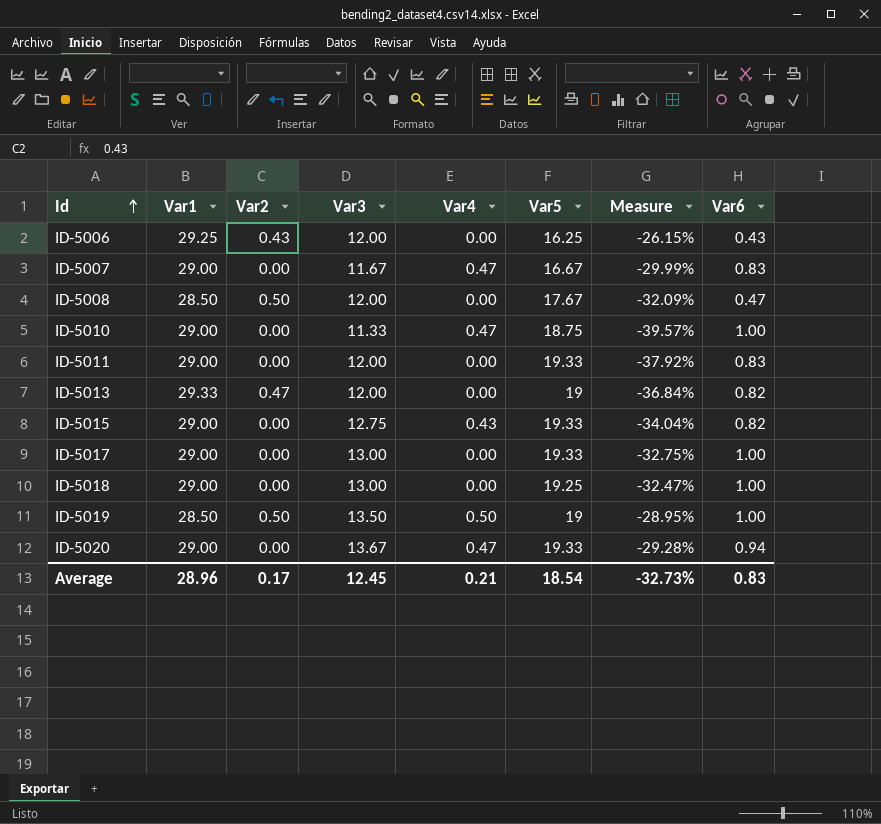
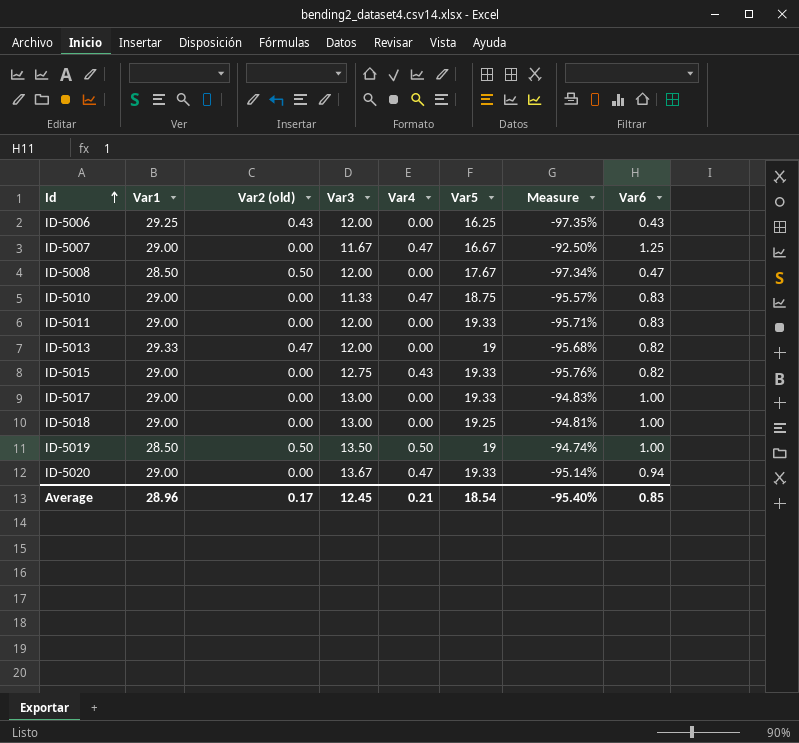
column name: Var2 -> Var2 (old)
column Measure | formula: ([Var3] - [Var5]) / [Var5] -> ([Var6] - [Var5]) / [Var5]
ID-5007 | Var6: 0.83 -> 1.25
ID-5010 | Var6: 1.00 -> 0.83
Average | Measure: -32.73% -> -95.40%
Average | Var6: 0.83 -> 0.85

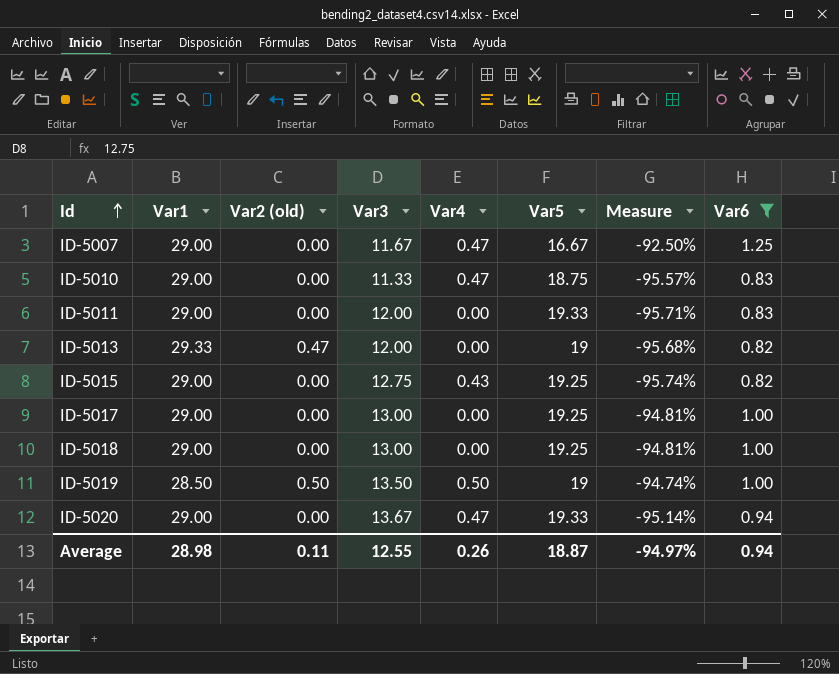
filter: none -> Var6 >= 0.82
ID-5015 | Var5: 19.33 -> 19.25
ID-5015 | Measure: -95.76% -> -95.74%
ID-5017 | Var5: 19.33 -> 19.25
ID-5017 | Measure: -94.83% -> -94.81%
Average | Var1: 28.96 -> 28.98
Average | Var2 (old): 0.17 -> 0.11
Average | Var3: 12.45 -> 12.55
Average | Var4: 0.21 -> 0.26
Average | Var5: 18.54 -> 18.87
Average | Measure: -95.40% -> -94.97%
Average | Var6: 0.85 -> 0.94

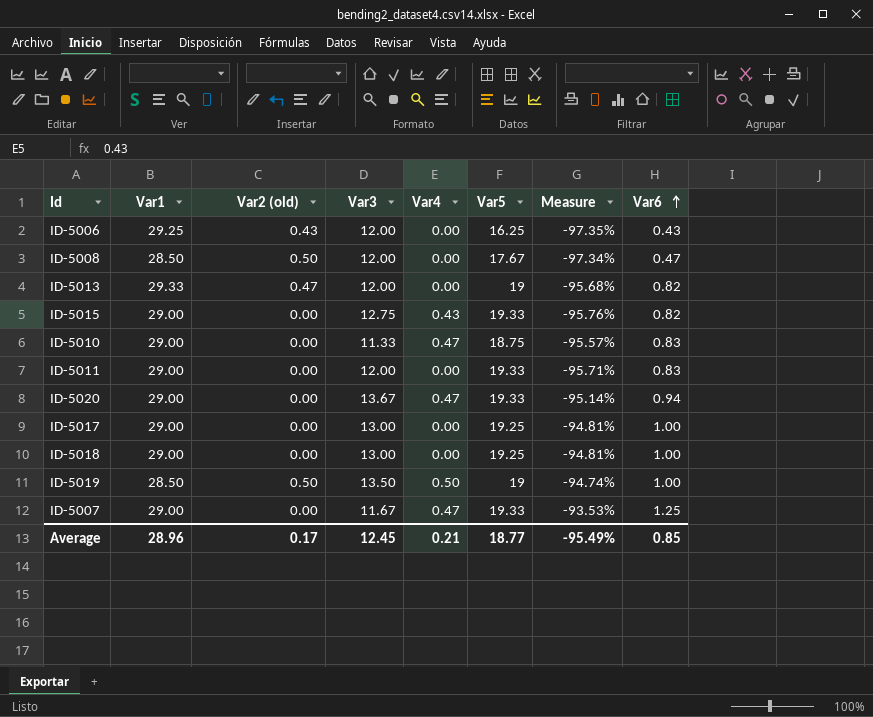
filter: Var6 >= 0.82 -> none
row order: Id ascending -> Var6 ascending
ID-5015 | Var5: 19.25 -> 19.33
ID-5015 | Measure: -95.74% -> -95.76%
ID-5007 | Var5: 16.67 -> 19.33
ID-5007 | Measure: -92.50% -> -93.53%
Average | Var1: 28.98 -> 28.96
Average | Var2 (old): 0.11 -> 0.17
Average | Var3: 12.55 -> 12.45
Average | Var4: 0.26 -> 0.21
Average | Var5: 18.87 -> 18.77
Average | Measure: -94.97% -> -95.49%
Average | Var6: 0.94 -> 0.85

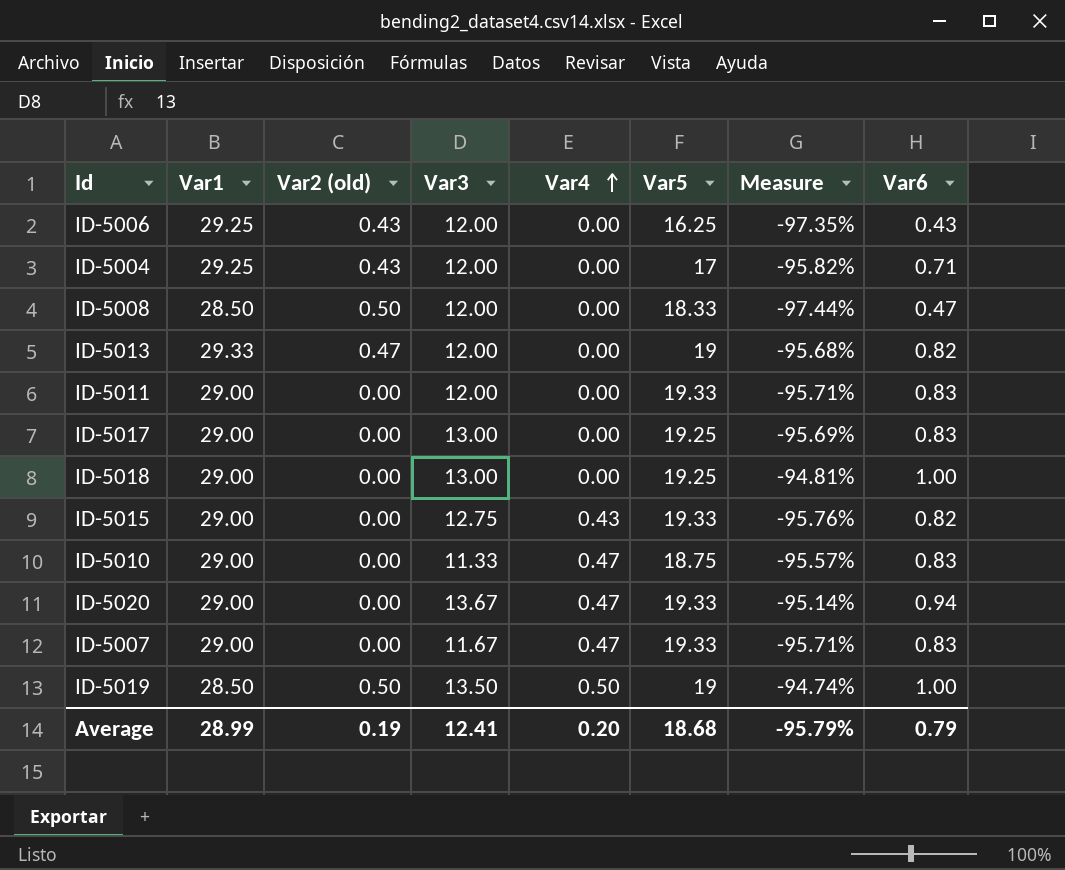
row order: Var6 ascending -> Var4 ascending
row ID-5004: none -> 29.25 | 0.43 | 12.00 | 0.00 | 17 | -95.82% | 0.71
ID-5008 | Var5: 17.67 -> 18.33
ID-5008 | Measure: -97.34% -> -97.44%
ID-5017 | Measure: -94.81% -> -95.69%
ID-5017 | Var6: 1.00 -> 0.83
ID-5007 | Measure: -93.53% -> -95.71%
ID-5007 | Var6: 1.25 -> 0.83
Average | Var1: 28.96 -> 28.99
Average | Var2 (old): 0.17 -> 0.19
Average | Var3: 12.45 -> 12.41
Average | Var4: 0.21 -> 0.20
Average | Var5: 18.77 -> 18.68
Average | Measure: -95.49% -> -95.79%
Average | Var6: 0.85 -> 0.79

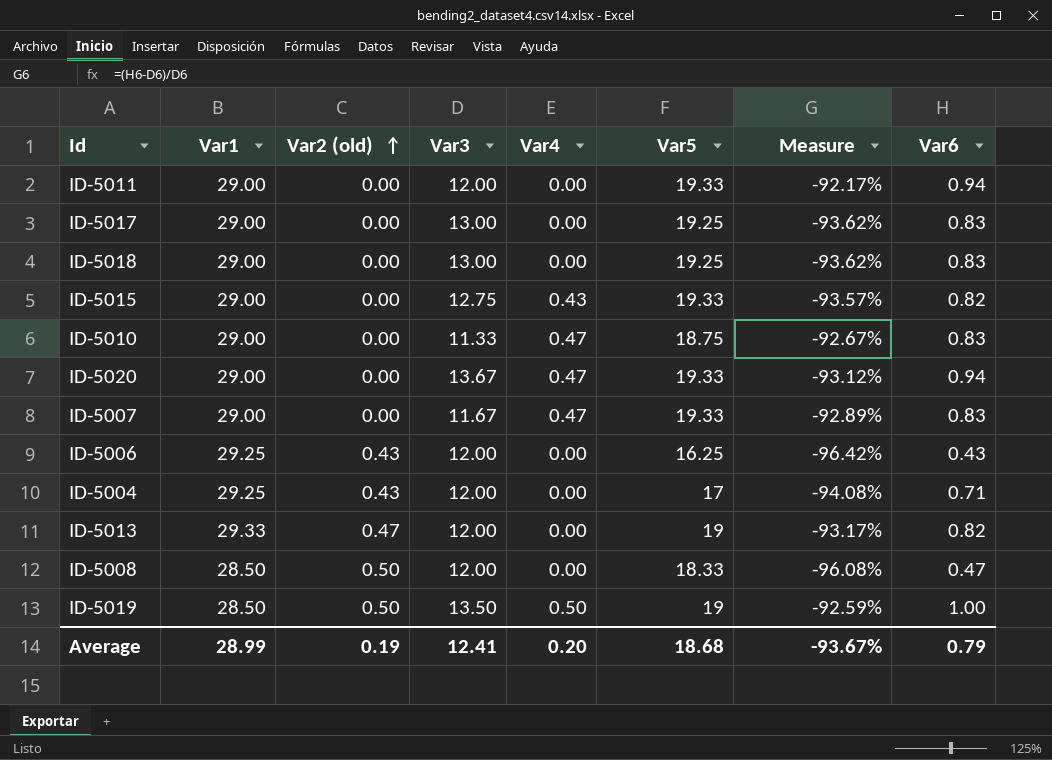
row order: Var4 ascending -> Var2 (old) ascending
column Measure | formula: ([Var6] - [Var5]) / [Var5] -> ([Var6] - [Var3]) / [Var3]
ID-5011 | Var6: 0.83 -> 0.94
ID-5018 | Var6: 1.00 -> 0.83
Average | Measure: -95.79% -> -93.67%

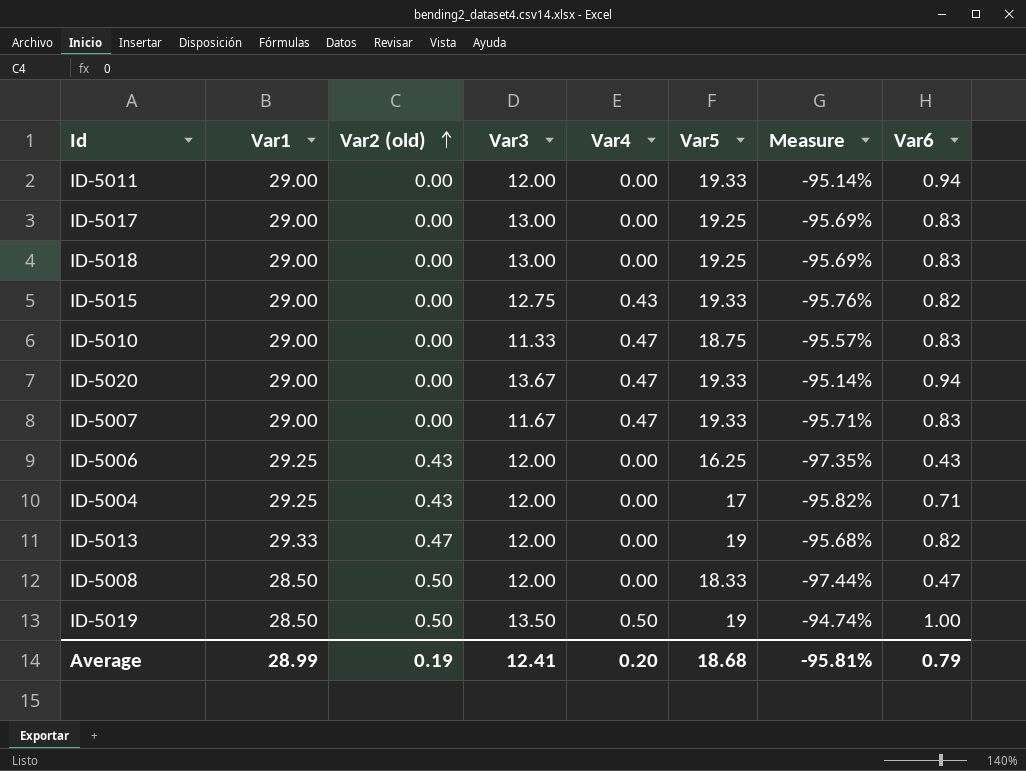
column Measure | formula: ([Var6] - [Var3]) / [Var3] -> ([Var6] - [Var5]) / [Var5]
Average | Measure: -93.67% -> -95.81%

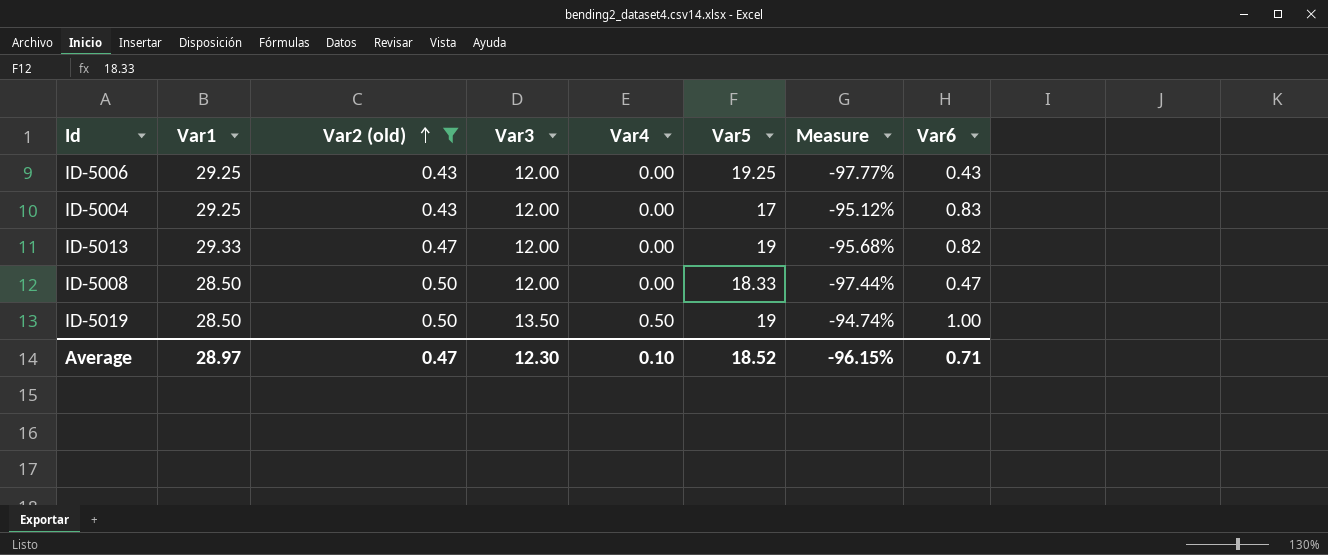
filter: none -> Var2 (old) != 0.00
ID-5006 | Var5: 16.25 -> 19.25
ID-5006 | Measure: -97.35% -> -97.77%
ID-5004 | Measure: -95.82% -> -95.12%
ID-5004 | Var6: 0.71 -> 0.83
Average | Var1: 28.99 -> 28.97
Average | Var2 (old): 0.19 -> 0.47
Average | Var3: 12.41 -> 12.30
Average | Var4: 0.20 -> 0.10
Average | Var5: 18.68 -> 18.52
Average | Measure: -95.81% -> -96.15%
Average | Var6: 0.79 -> 0.71

